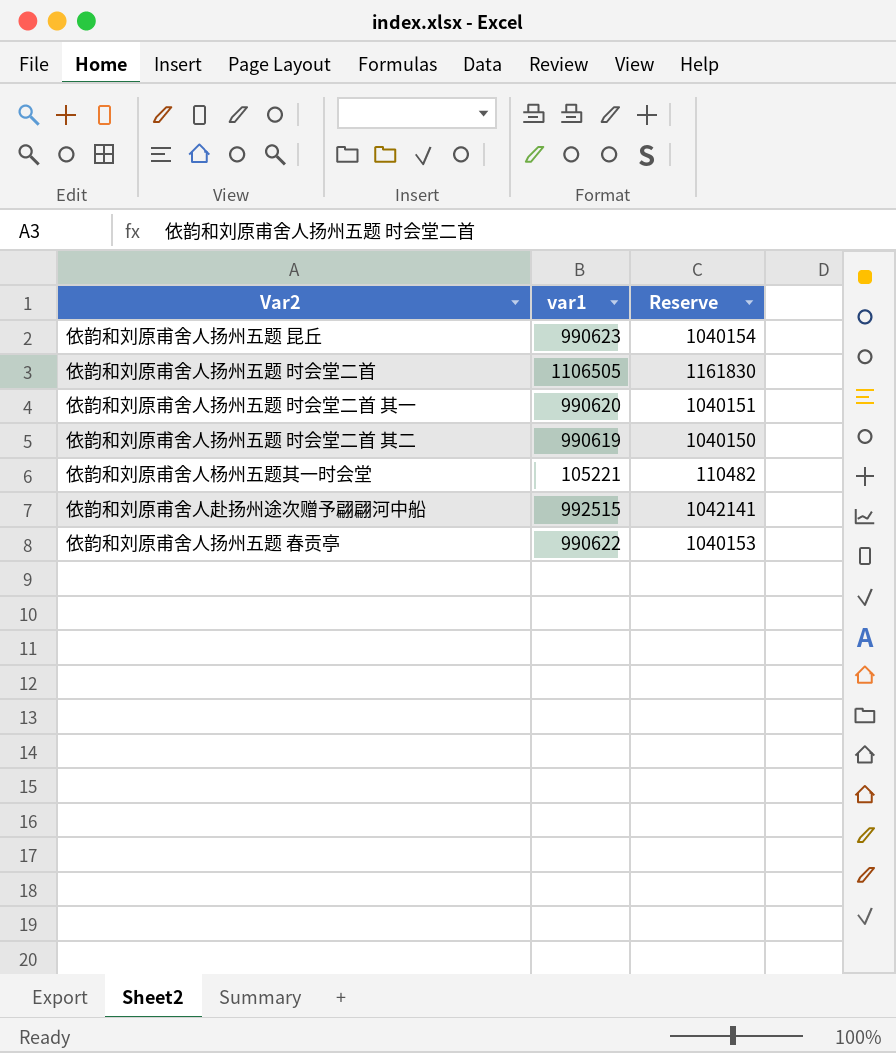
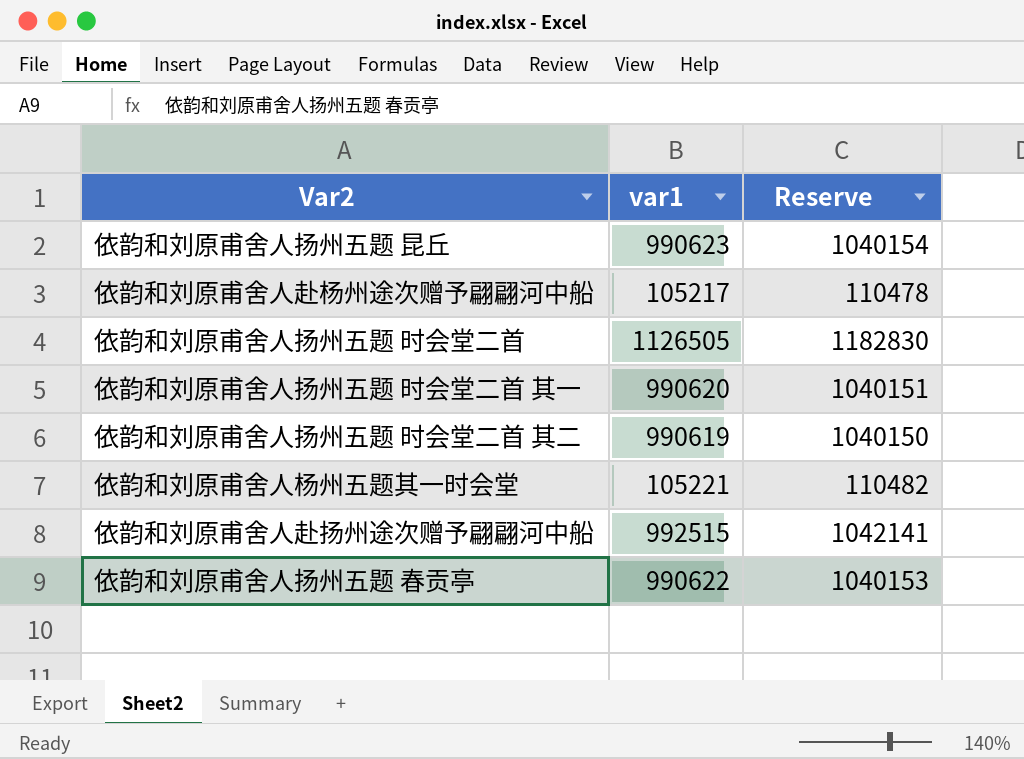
row 依韵和刘原甫舍人赴杨州途次赠予翩翩河中船: none -> 105217 | 110478
依韵和刘原甫舍人扬州五题 时会堂二首 | var1: 1106505 -> 1126505
依韵和刘原甫舍人扬州五题 时会堂二首 | Reserve: 1161830 -> 1182830

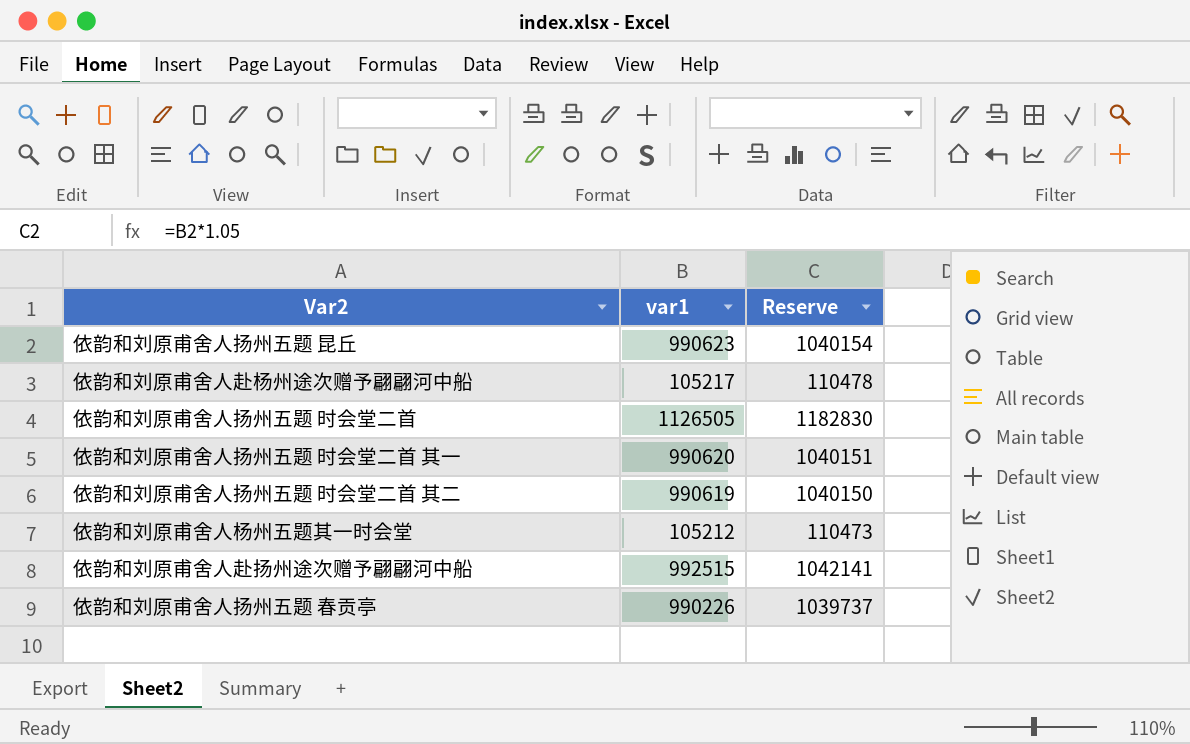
依韵和刘原甫舍人杨州五题其一时会堂 | var1: 105221 -> 105212
依韵和刘原甫舍人杨州五题其一时会堂 | Reserve: 110482 -> 110473
依韵和刘原甫舍人扬州五题 春贡亭 | var1: 990622 -> 990226
依韵和刘原甫舍人扬州五题 春贡亭 | Reserve: 1040153 -> 1039737

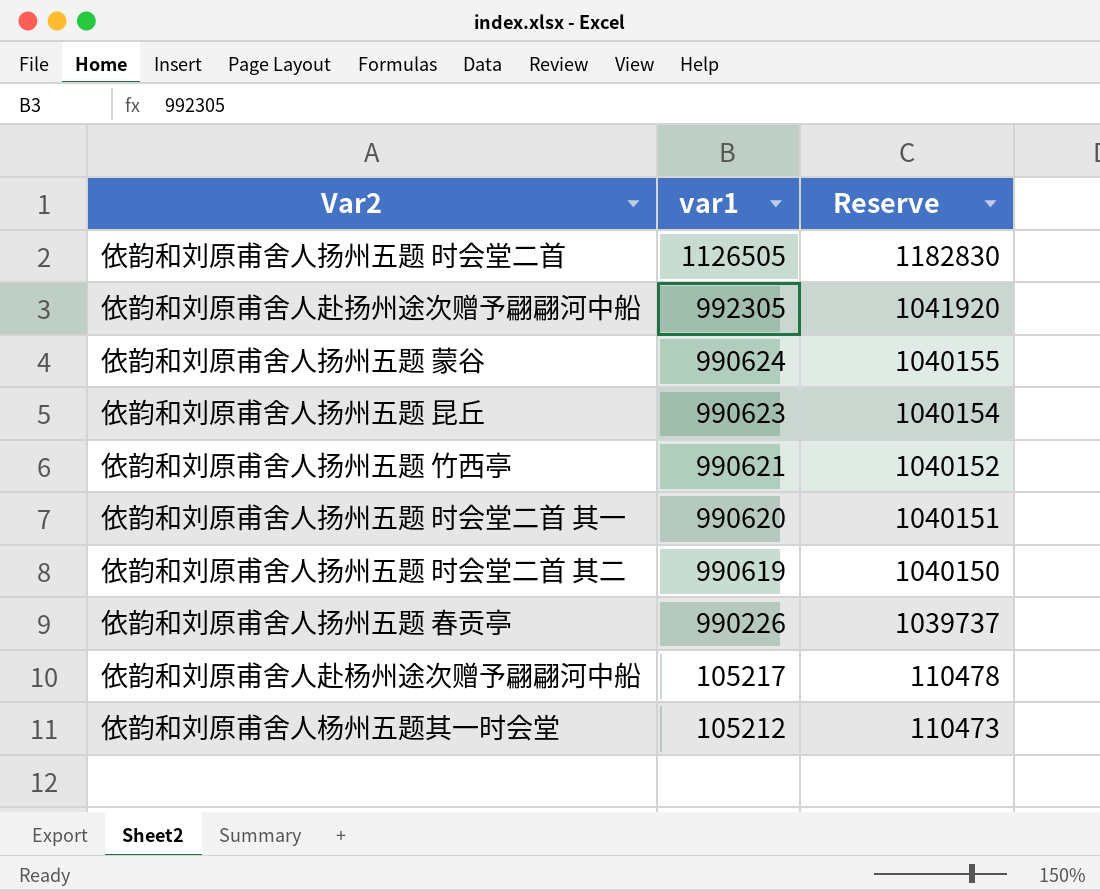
row order: none -> var1 descending
依韵和刘原甫舍人赴扬州途次赠予翩翩河中船 | var1: 992515 -> 992305
依韵和刘原甫舍人赴扬州途次赠予翩翩河中船 | Reserve: 1042141 -> 1041920
row 依韵和刘原甫舍人扬州五题 蒙谷: none -> 990624 | 1040155
row 依韵和刘原甫舍人扬州五题 竹西亭: none -> 990621 | 1040152

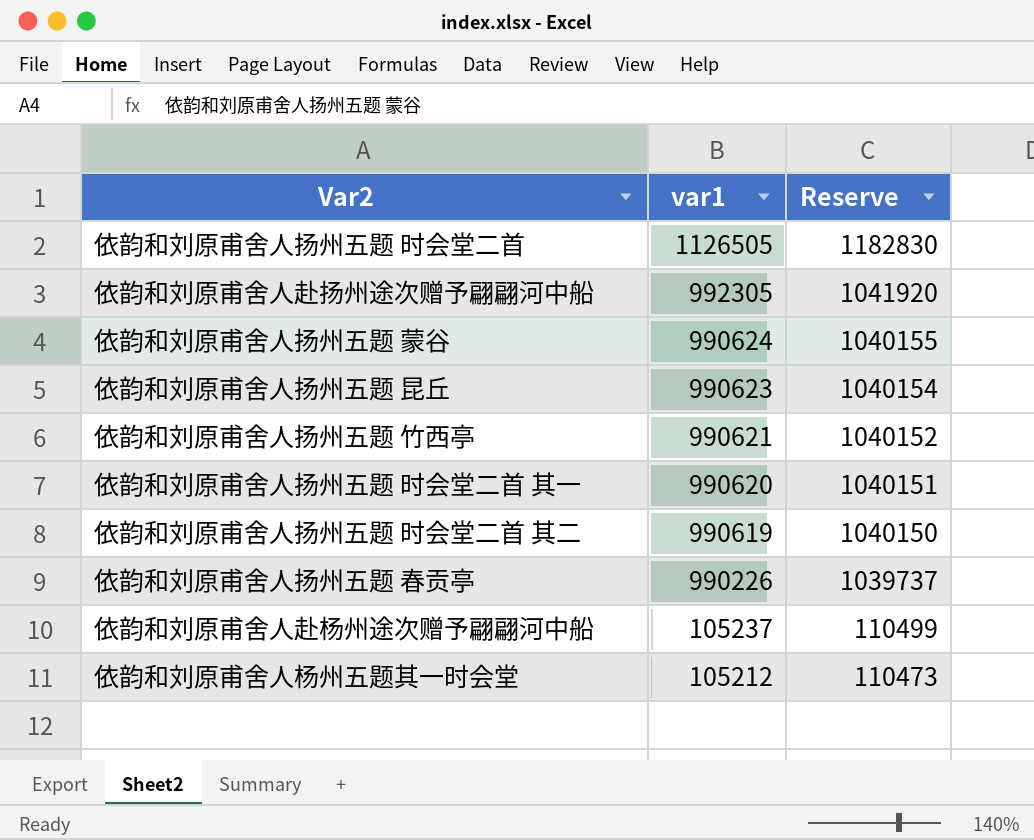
依韵和刘原甫舍人赴杨州途次赠予翩翩河中船 | var1: 105217 -> 105237
依韵和刘原甫舍人赴杨州途次赠予翩翩河中船 | Reserve: 110478 -> 110499

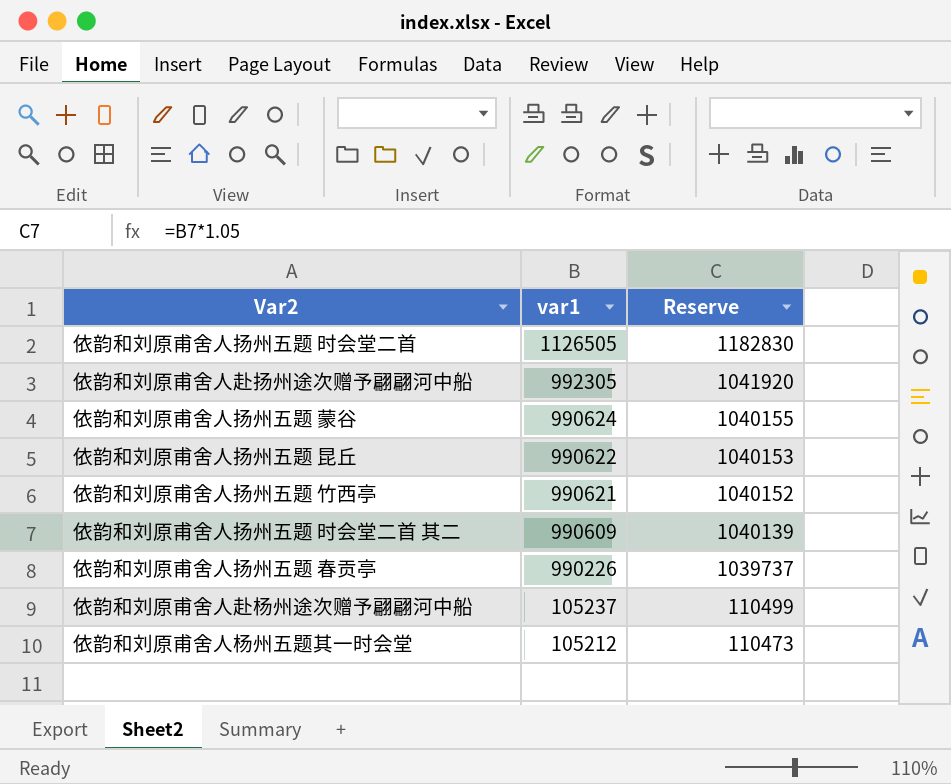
row 依韵和刘原甫舍人扬州五题 时会堂二首 其一: 990620 | 1040151 -> none
依韵和刘原甫舍人扬州五题 昆丘 | var1: 990623 -> 990622
依韵和刘原甫舍人扬州五题 昆丘 | Reserve: 1040154 -> 1040153
依韵和刘原甫舍人扬州五题 时会堂二首 其二 | var1: 990619 -> 990609
依韵和刘原甫舍人扬州五题 时会堂二首 其二 | Reserve: 1040150 -> 1040139

